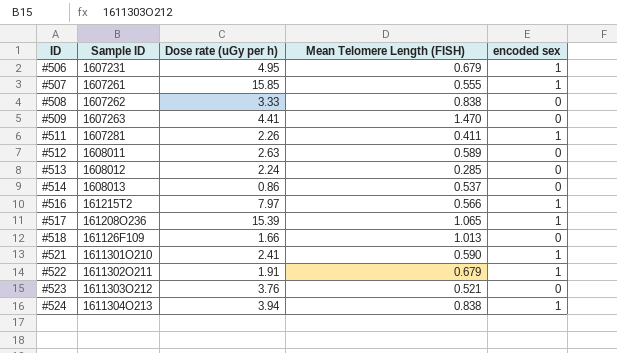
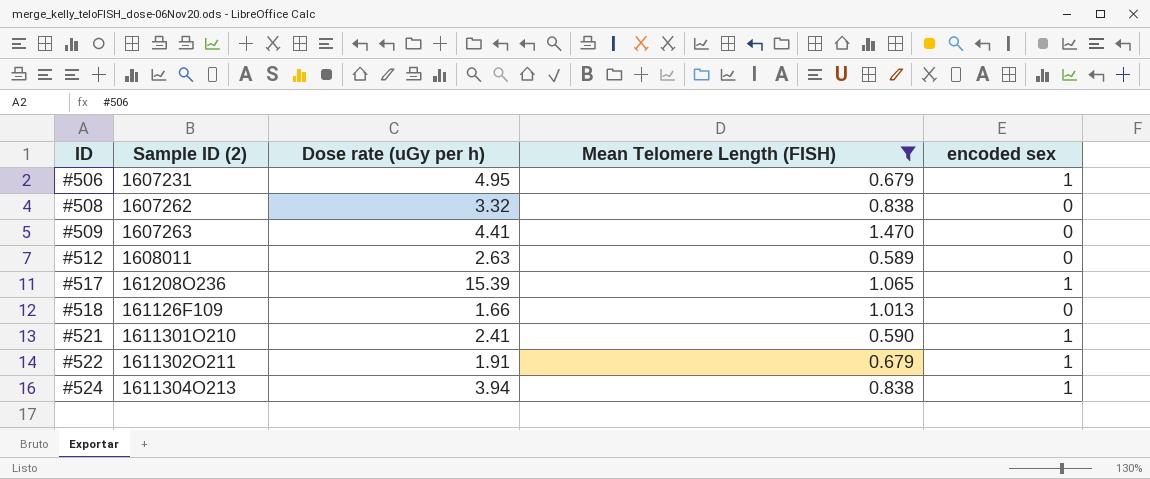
filter: none -> Mean Telomere Length (FISH) >= 0.589
column name: Sample ID -> Sample ID (2)
#508 | Dose rate (uGy per h): 3.33 -> 3.32

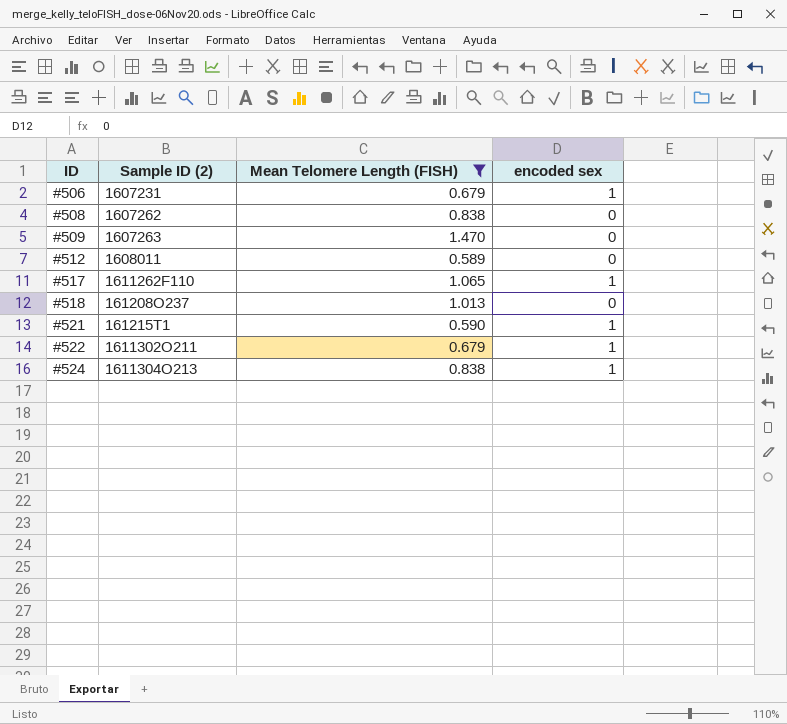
column Dose rate (uGy per h) | position: 3 -> none
#517 | Sample ID (2): 161208O236 -> 1611262F110
#518 | Sample ID (2): 161126F109 -> 161208O237
#521 | Sample ID (2): 1611301O210 -> 161215T1

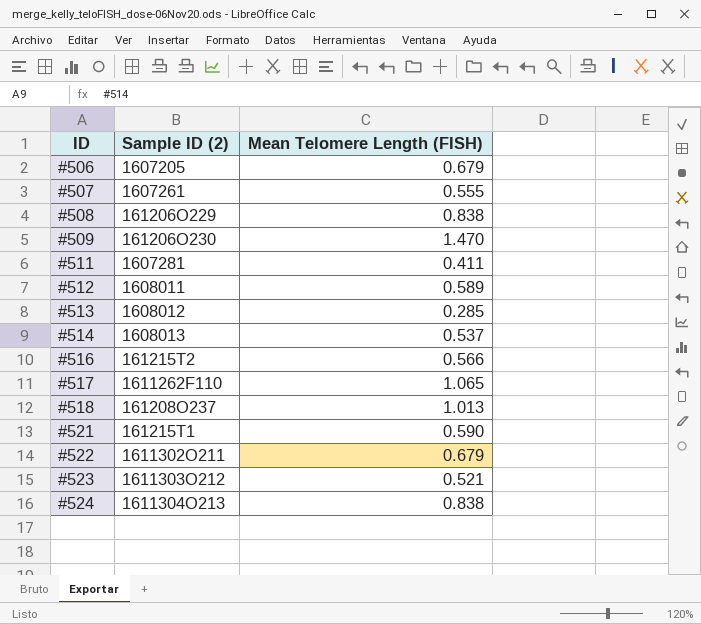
filter: Mean Telomere Length (FISH) >= 0.589 -> none
column encoded sex | position: 4 -> none
#506 | Sample ID (2): 1607231 -> 1607205
#508 | Sample ID (2): 1607262 -> 161206O229
#509 | Sample ID (2): 1607263 -> 161206O230

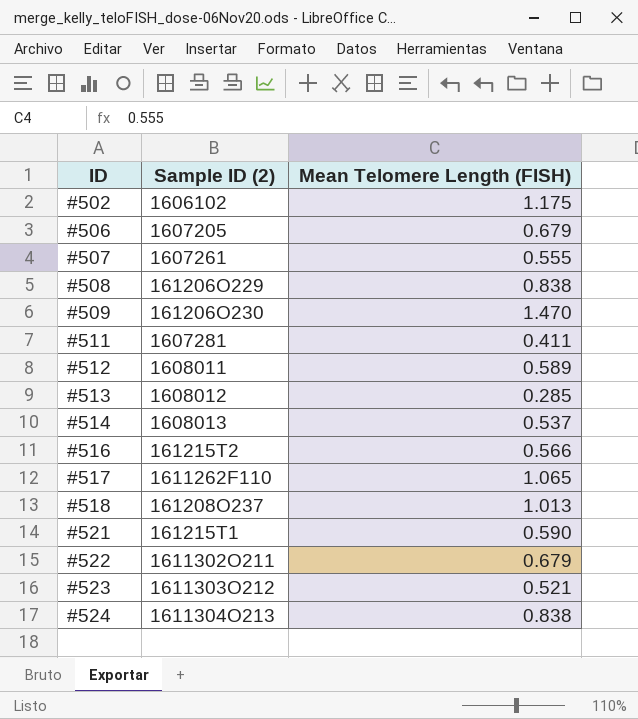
row #502: none -> 1606102 | 1.175

